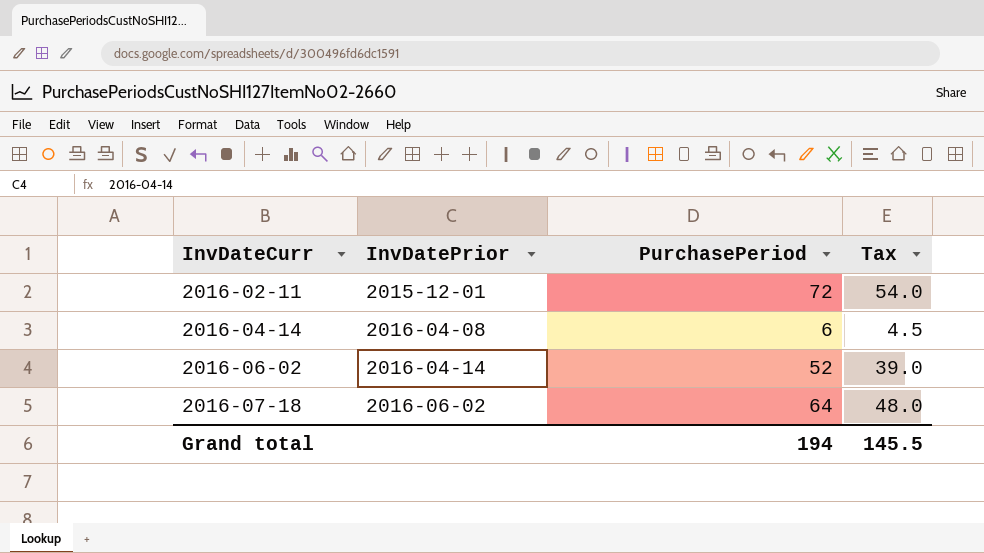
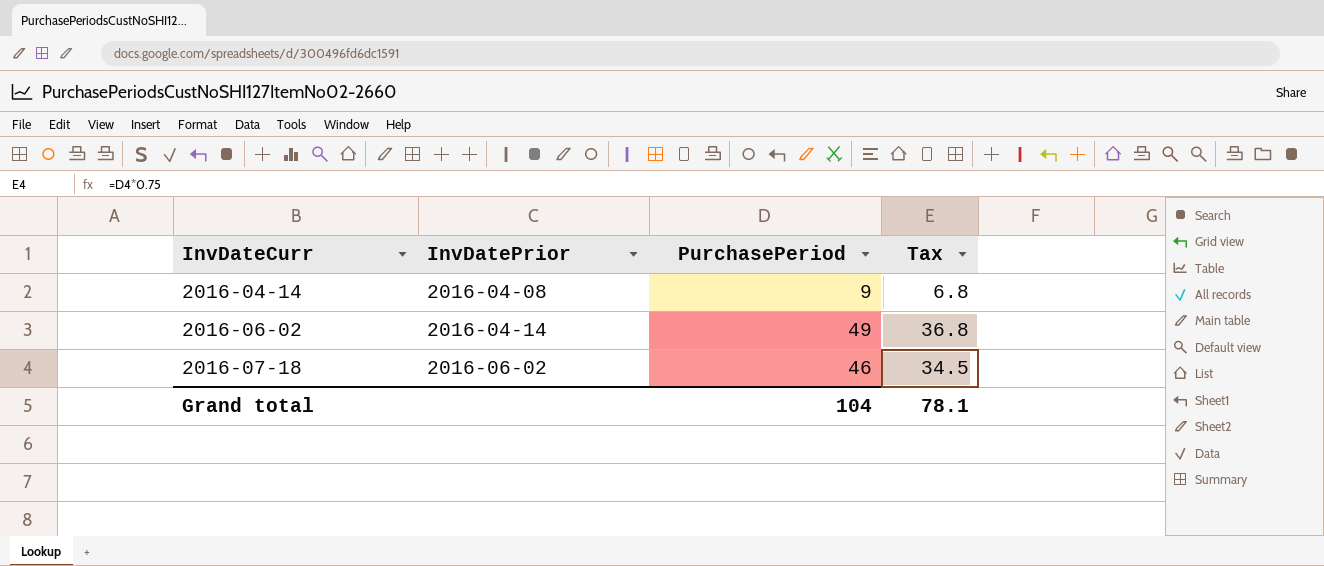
row 2016-02-11: 2015-12-01 | 72 | 54.0 -> none
2016-04-14 | PurchasePeriod: 6 -> 9
2016-04-14 | Tax: 4.5 -> 6.8
2016-06-02 | PurchasePeriod: 52 -> 49
2016-06-02 | Tax: 39.0 -> 36.8
2016-07-18 | PurchasePeriod: 64 -> 46
2016-07-18 | Tax: 48.0 -> 34.5
Grand total | PurchasePeriod: 194 -> 104
Grand total | Tax: 145.5 -> 78.1

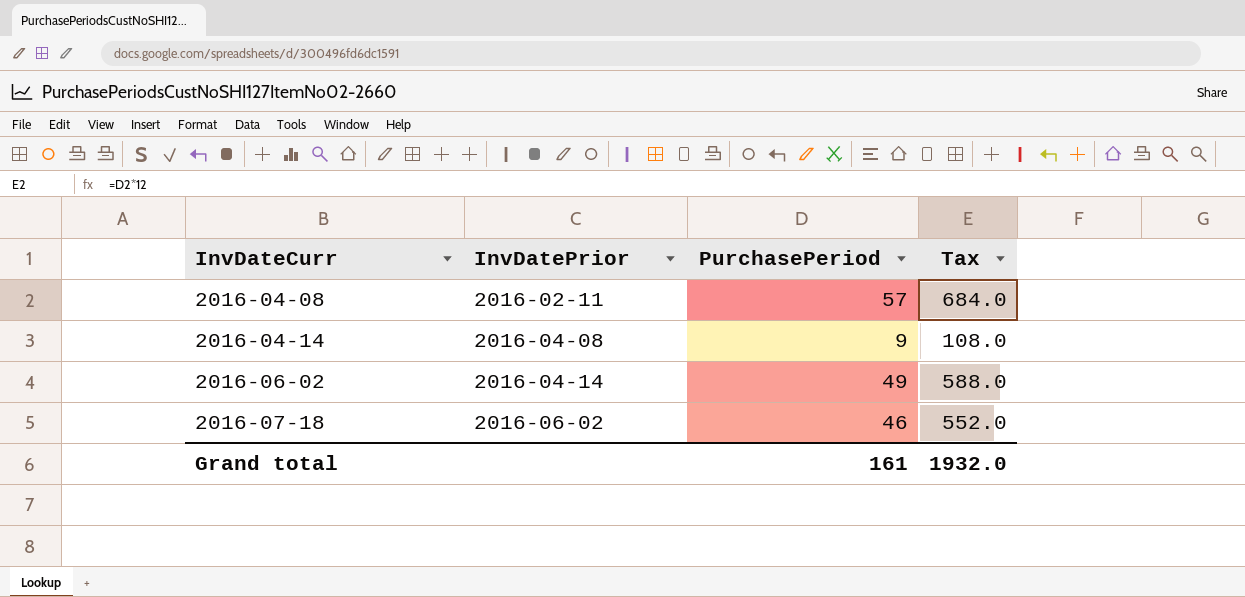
column Tax | formula: [PurchasePeriod] * 0.75 -> [PurchasePeriod] * 12
row 2016-04-08: none -> 2016-02-11 | 57 | 684.0
Grand total | PurchasePeriod: 104 -> 161
Grand total | Tax: 78.1 -> 1932.0

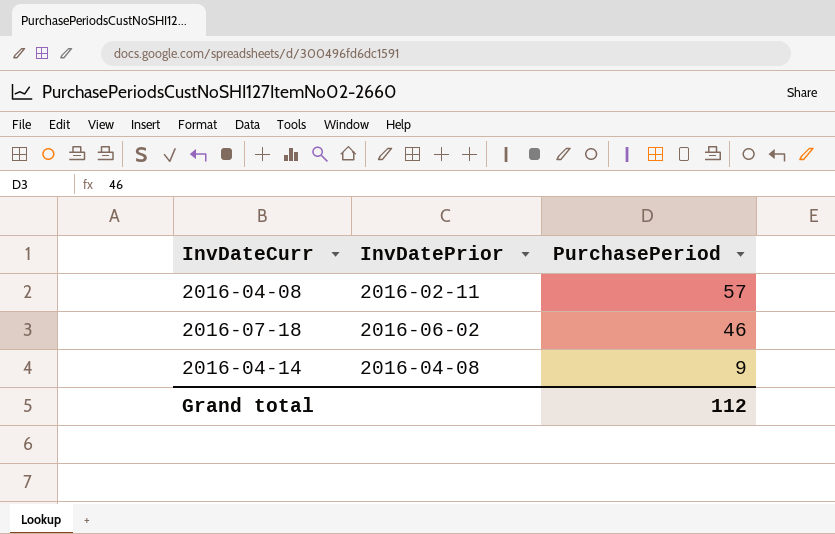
row order: InvDateCurr ascending -> PurchasePeriod descending
column Tax | formula: [PurchasePeriod] * 12 -> none
row 2016-06-02: 2016-04-14 | 49 | 588.0 -> none
Grand total | PurchasePeriod: 161 -> 112

